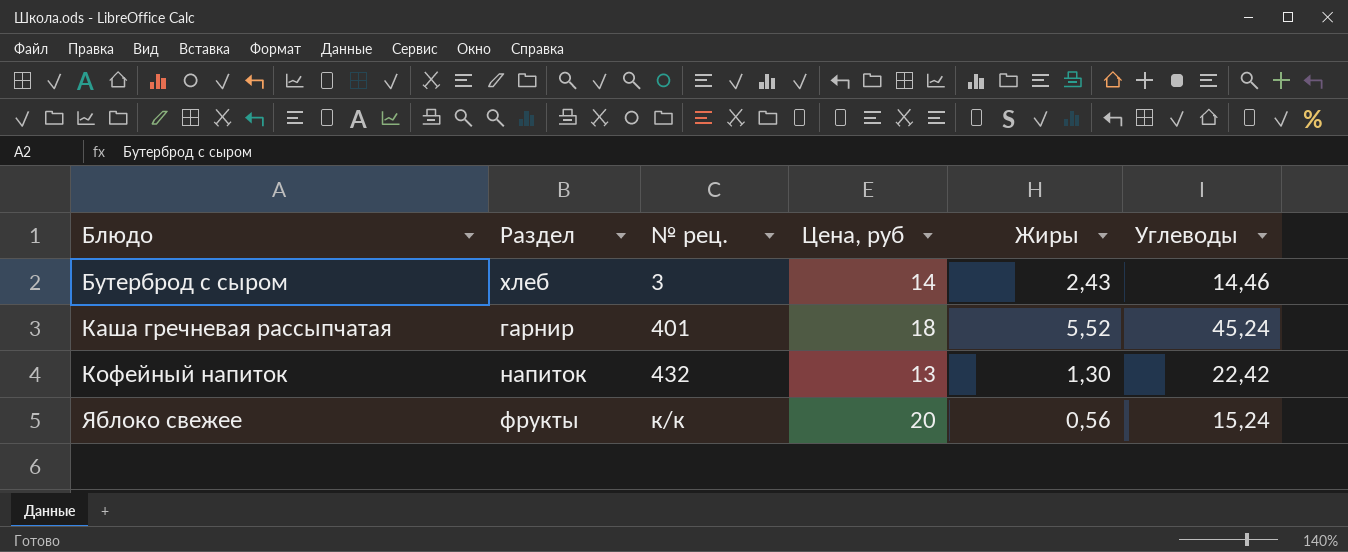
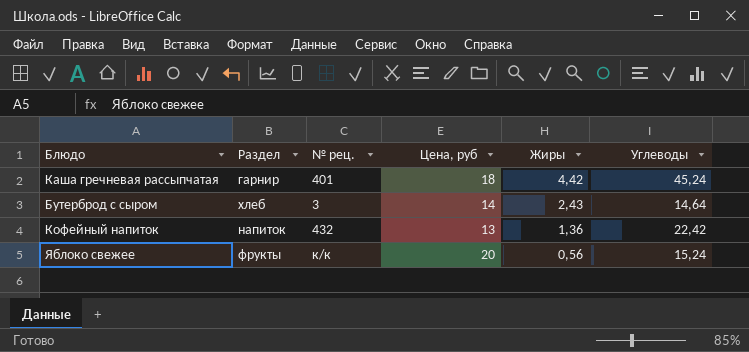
row order: Блюдо ascending -> Жиры descending
Каша гречневая рассыпчатая | Жиры: 5,52 -> 4,42
Бутерброд с сыром | Углеводы: 14,46 -> 14,64
Кофейный напиток | Жиры: 1,30 -> 1,36

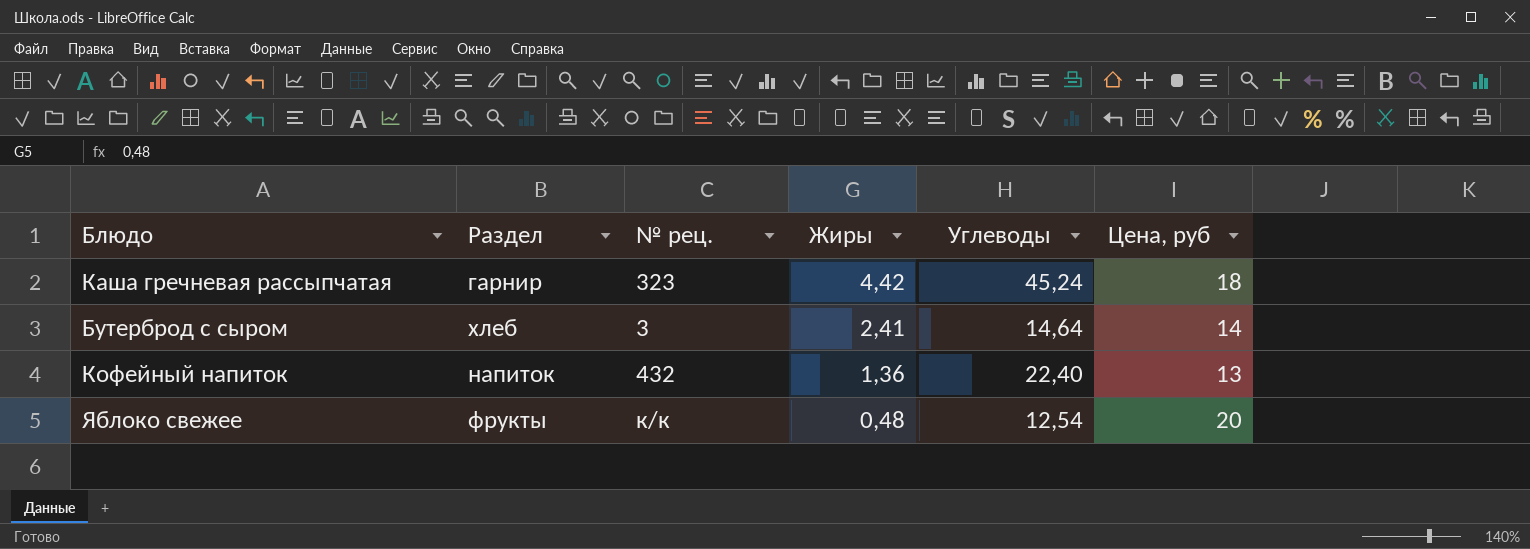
column Цена, руб | position: 4 -> 6
Каша гречневая рассыпчатая | № рец.: 401 -> 323
Бутерброд с сыром | Жиры: 2,43 -> 2,41
Кофейный напиток | Углеводы: 22,42 -> 22,40
Яблоко свежее | Жиры: 0,56 -> 0,48
Яблоко свежее | Углеводы: 15,24 -> 12,54

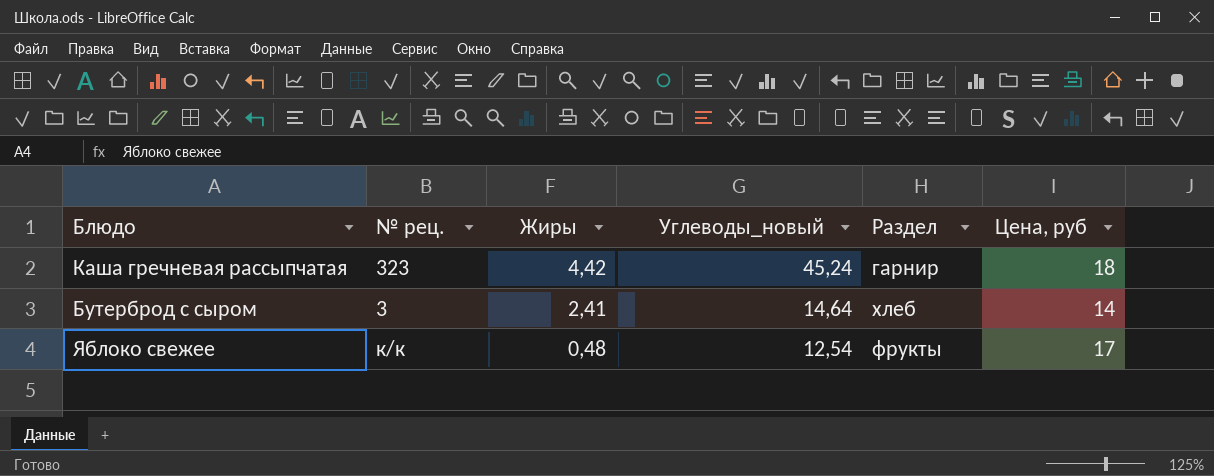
column name: Углеводы -> Углеводы_новый
column Раздел | position: 2 -> 5
row Кофейный напиток: напиток | 432 | 1,36 | 22,40 | 13 -> none
Яблоко свежее | Цена, руб: 20 -> 17

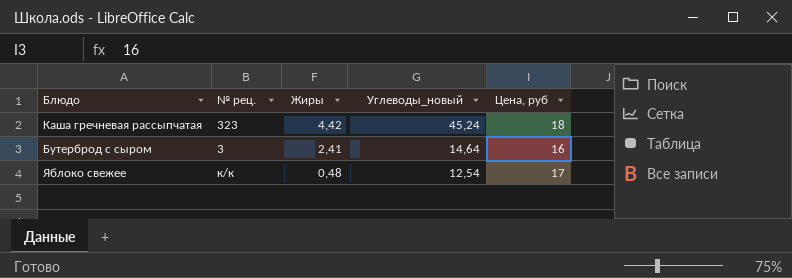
column Раздел | position: 5 -> none
Бутерброд с сыром | Цена, руб: 14 -> 16

